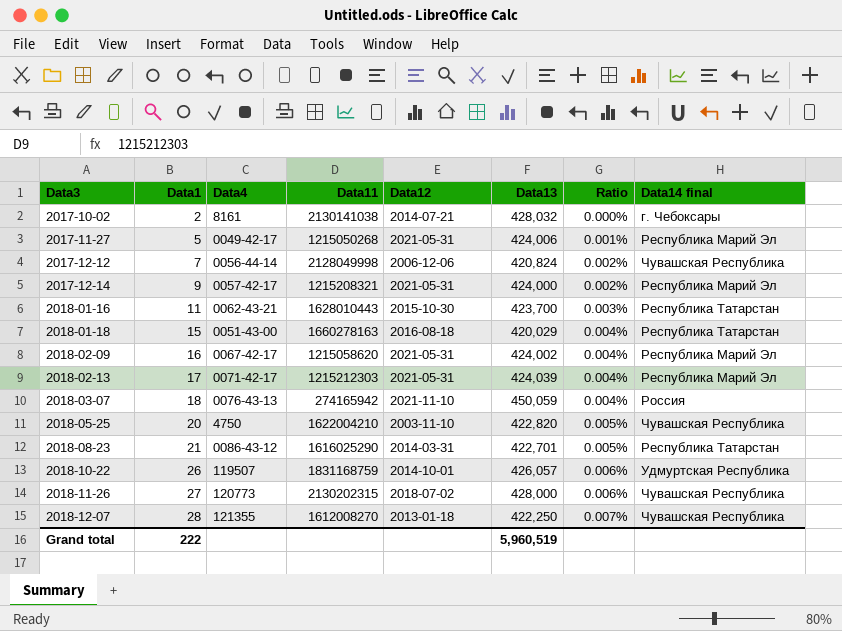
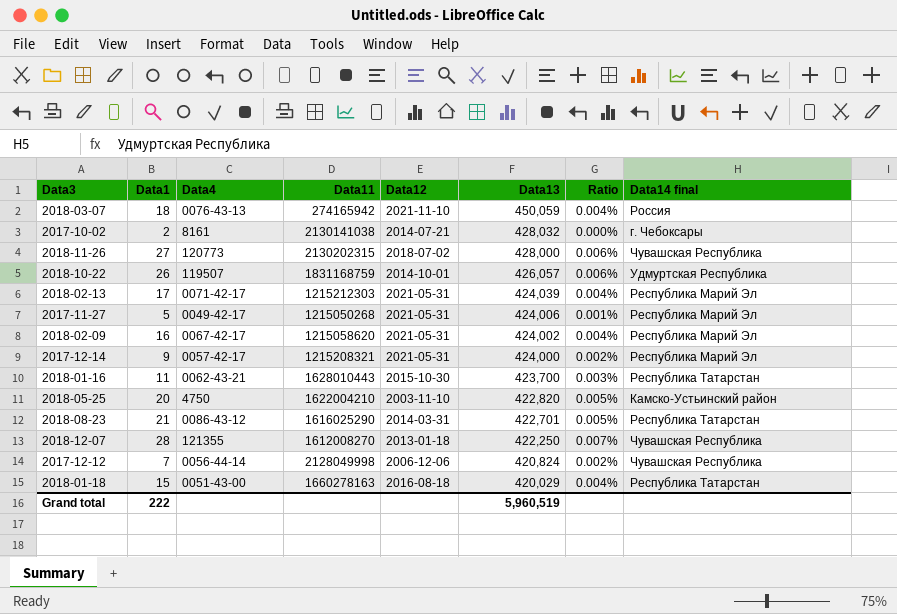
row order: Data3 ascending -> Data13 descending
2018-05-25 | Data14 final: Чувашская Республика -> Камско-Устьинский район

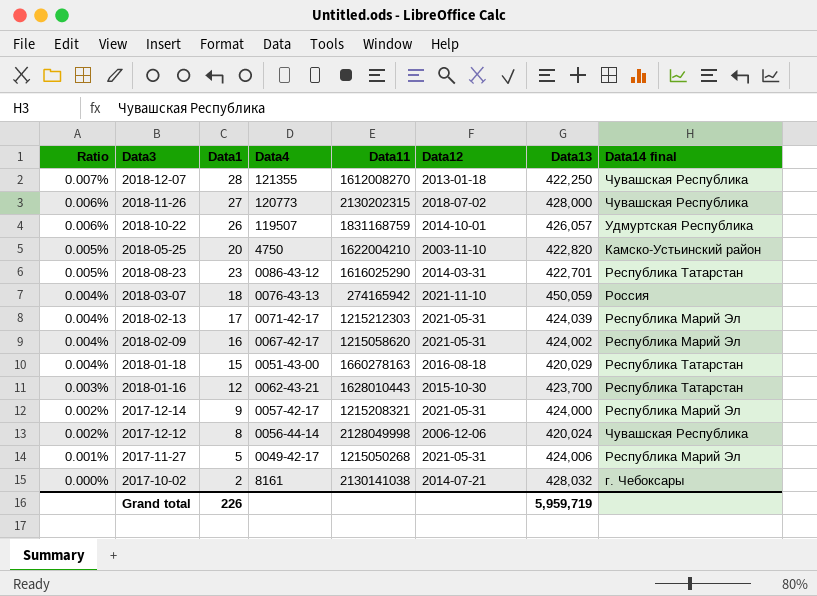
row order: Data13 descending -> Ratio descending
column Ratio | position: 7 -> 1
2018-08-23 | Data1: 21 -> 23
2018-01-16 | Data1: 11 -> 12
2017-12-12 | Data1: 7 -> 8
2017-12-12 | Data13: 420,824 -> 420,024
Grand total | Data1: 222 -> 226
Grand total | Data13: 5,960,519 -> 5,959,719

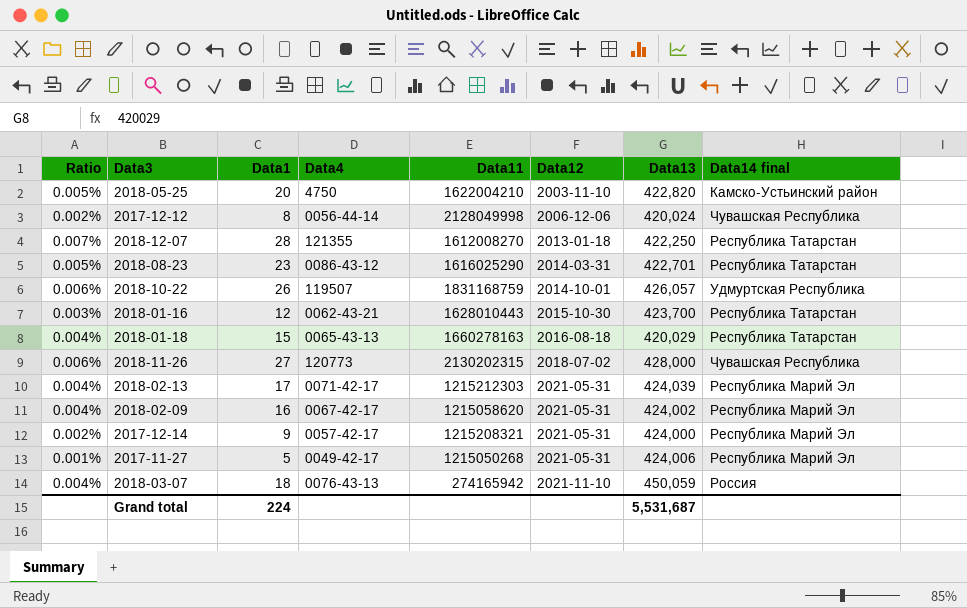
row order: Ratio descending -> Data12 ascending
row 2017-10-02: 0.000% | 2 | 8161 | 2130141038 | 2014-07-21 | 428,032 | г. Чебоксары -> none
2018-12-07 | Data14 final: Чувашская Республика -> Республика Татарстан
2018-01-18 | Data4: 0051-43-00 -> 0065-43-13
Grand total | Data1: 226 -> 224
Grand total | Data13: 5,959,719 -> 5,531,687

